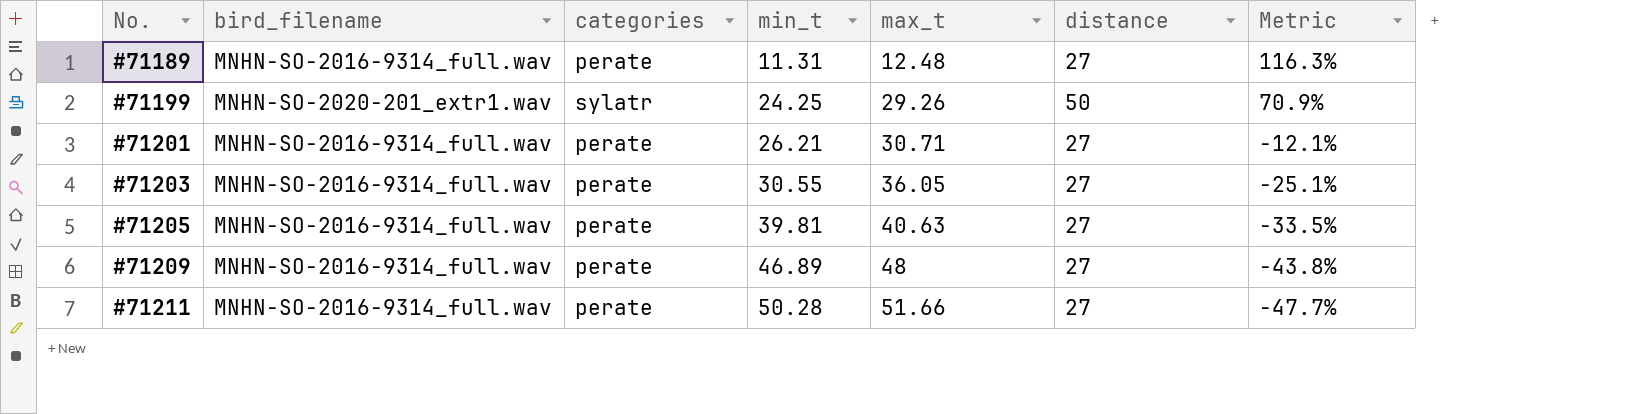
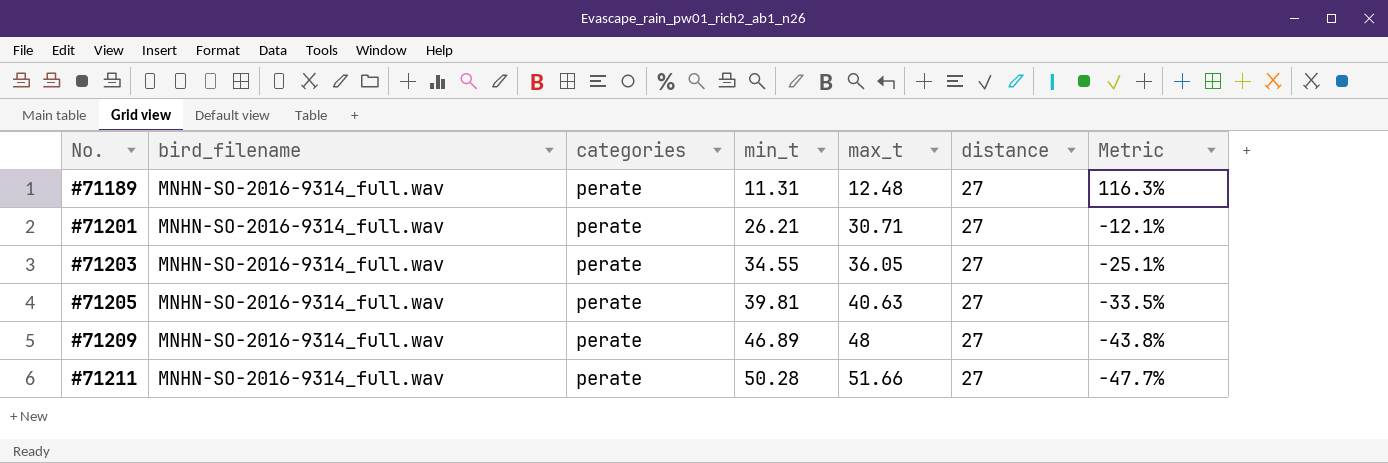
row #71199: MNHN-SO-2020-201_extr1.wav | sylatr | 24.25 | 29.26 | 50 | 70.9% -> none
#71203 | min_t: 30.55 -> 34.55

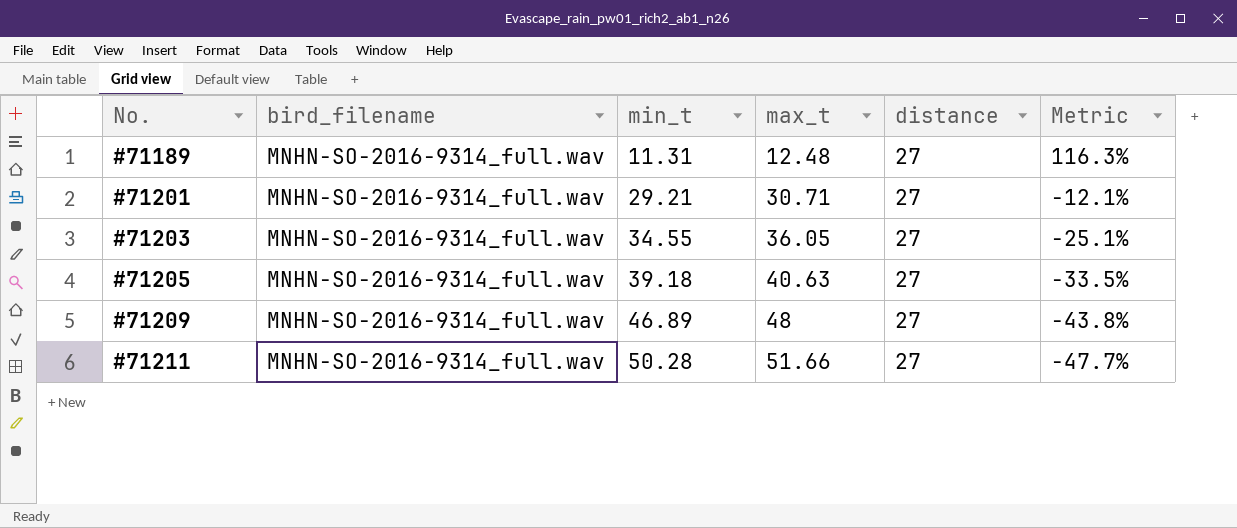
column categories | position: 3 -> none
#71201 | min_t: 26.21 -> 29.21
#71205 | min_t: 39.81 -> 39.18

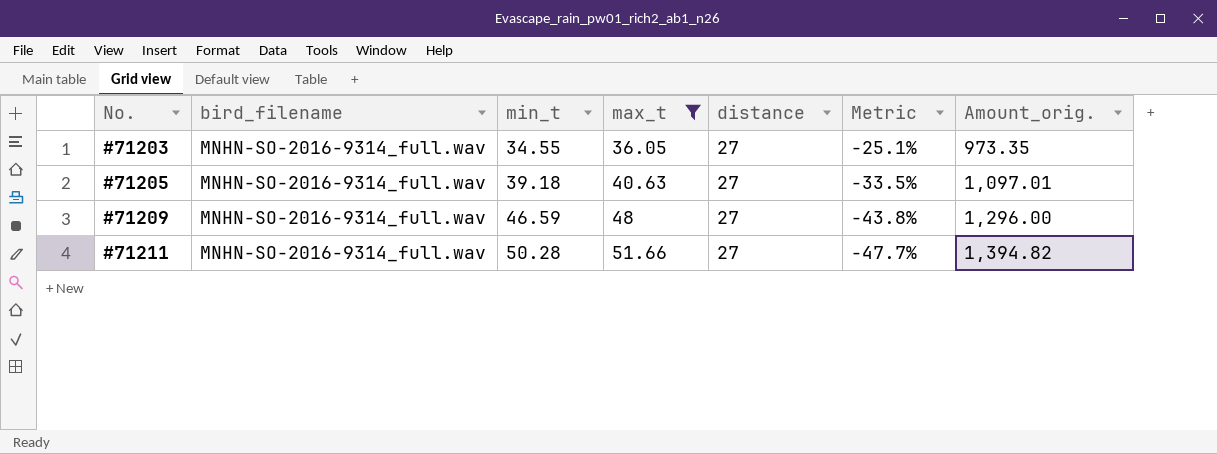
filter: none -> max_t >= 36.05
column Amount_orig. | formula: none -> [max_t] * [distance]
#71209 | min_t: 46.89 -> 46.59

